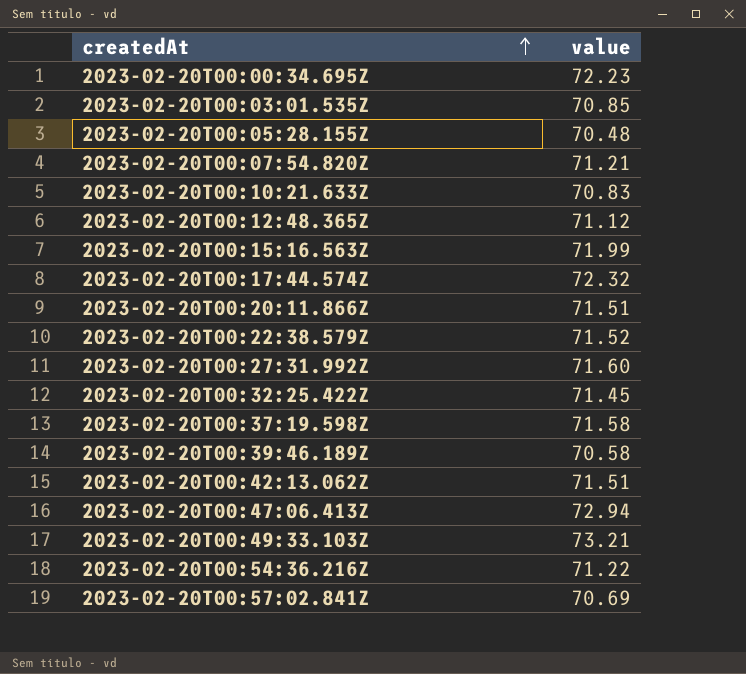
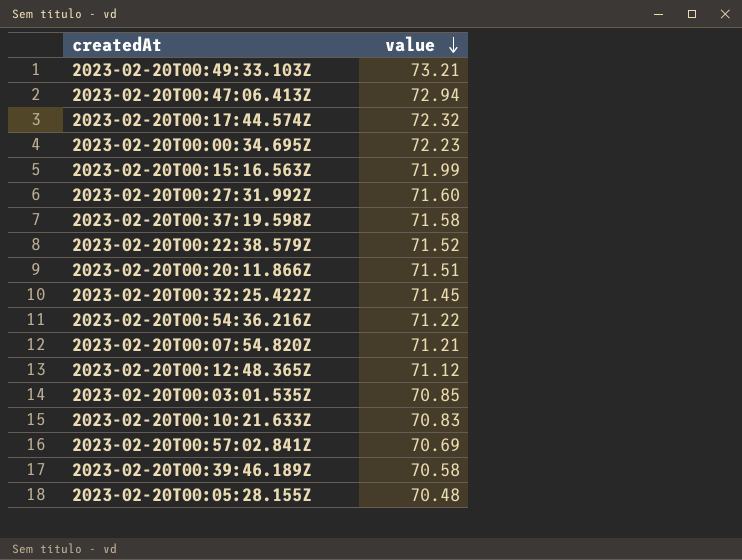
row order: createdAt ascending -> value descending
row 2023-02-20T00:42:13.062Z: 71.51 -> none

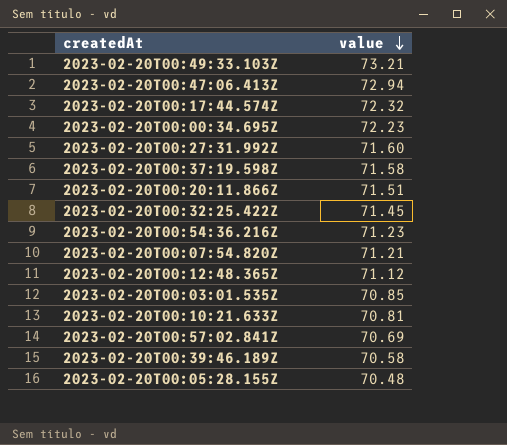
row 2023-02-20T00:15:16.563Z: 71.99 -> none
row 2023-02-20T00:22:38.579Z: 71.52 -> none
2023-02-20T00:54:36.216Z | value: 71.22 -> 71.23
2023-02-20T00:10:21.633Z | value: 70.83 -> 70.81

